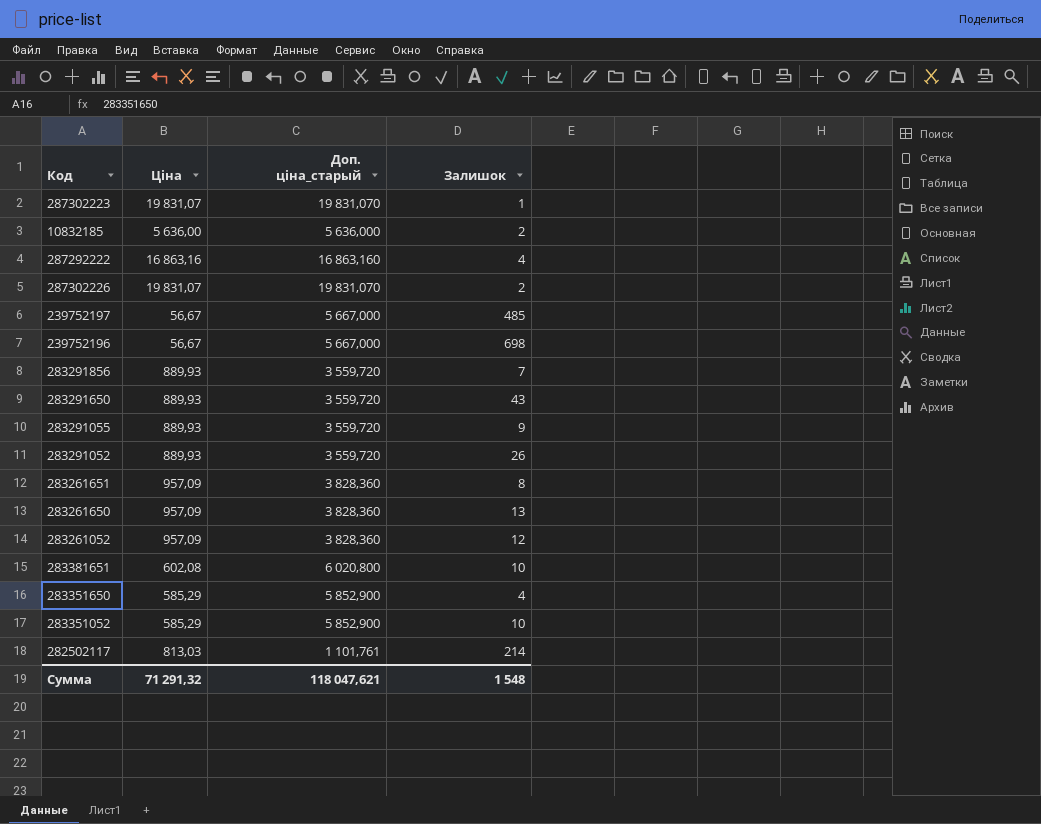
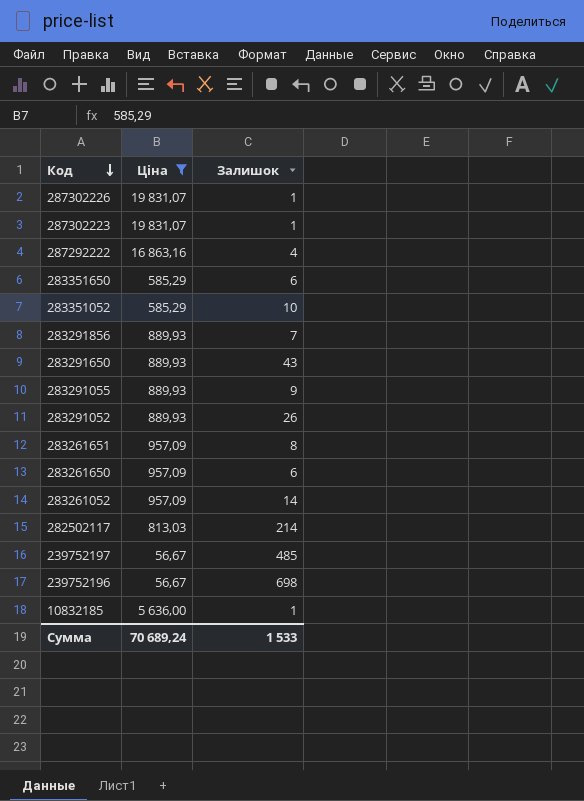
filter: none -> Ціна != 602,08
row order: none -> Код descending
column Доп. ціна_старый | position: 3 -> none
287302226 | Залишок: 2 -> 1
283351650 | Залишок: 4 -> 6
283261650 | Залишок: 13 -> 6
283261052 | Залишок: 12 -> 14
10832185 | Залишок: 2 -> 1
Сумма | Ціна: 71 291,32 -> 70 689,24
Сумма | Залишок: 1 548 -> 1 533

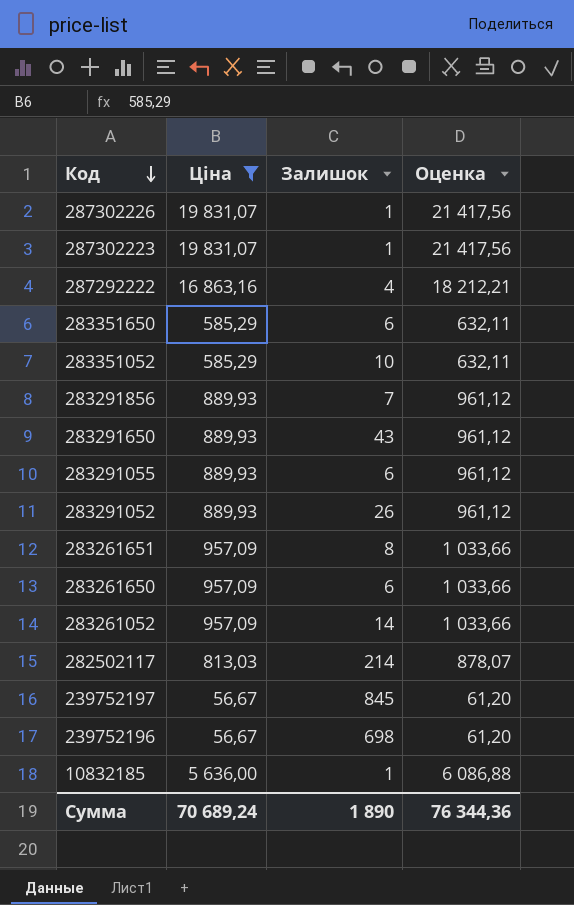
column Оценка | formula: none -> [Ціна] * 1,08
283291055 | Залишок: 9 -> 6
239752197 | Залишок: 485 -> 845
Сумма | Залишок: 1 533 -> 1 890

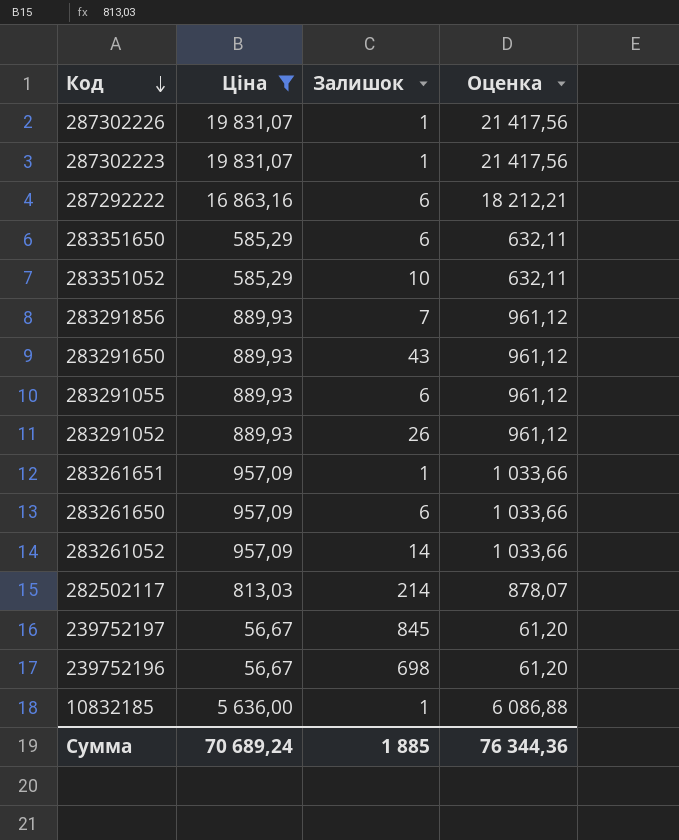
287292222 | Залишок: 4 -> 6
283261651 | Залишок: 8 -> 1
Сумма | Залишок: 1 890 -> 1 885

